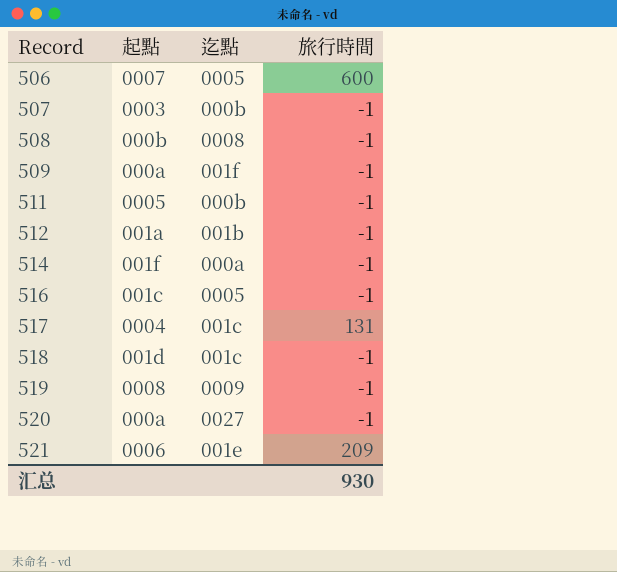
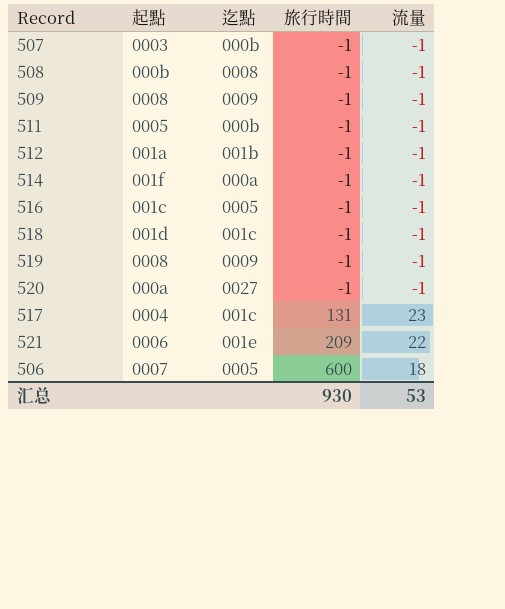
row order: Record ascending -> 旅行時間 ascending
column 流量 | position: none -> 5
509 | 起點: 000a -> 0008
509 | 迄點: 001f -> 0009

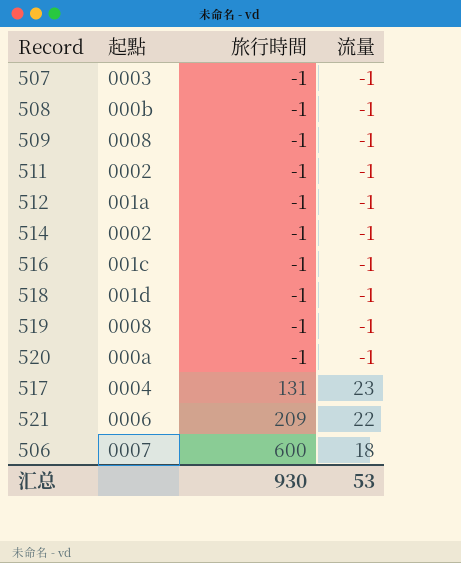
column 迄點 | position: 3 -> none
511 | 起點: 0005 -> 0002
514 | 起點: 001f -> 0002

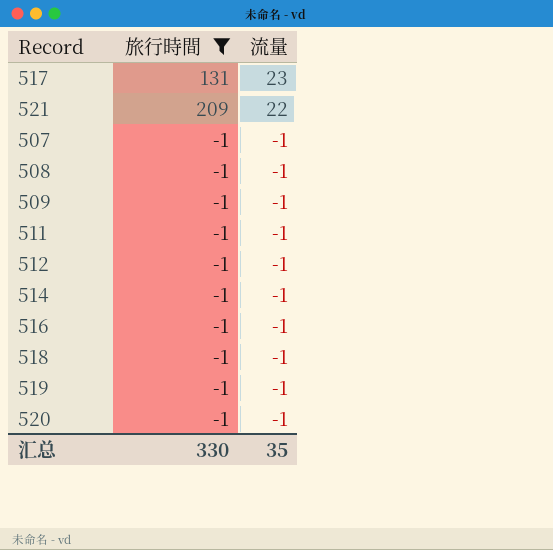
filter: none -> 旅行時間 != 600
row order: 旅行時間 ascending -> 流量 descending
column 起點 | position: 2 -> none
汇总 | 旅行時間: 930 -> 330
汇总 | 流量: 53 -> 35

